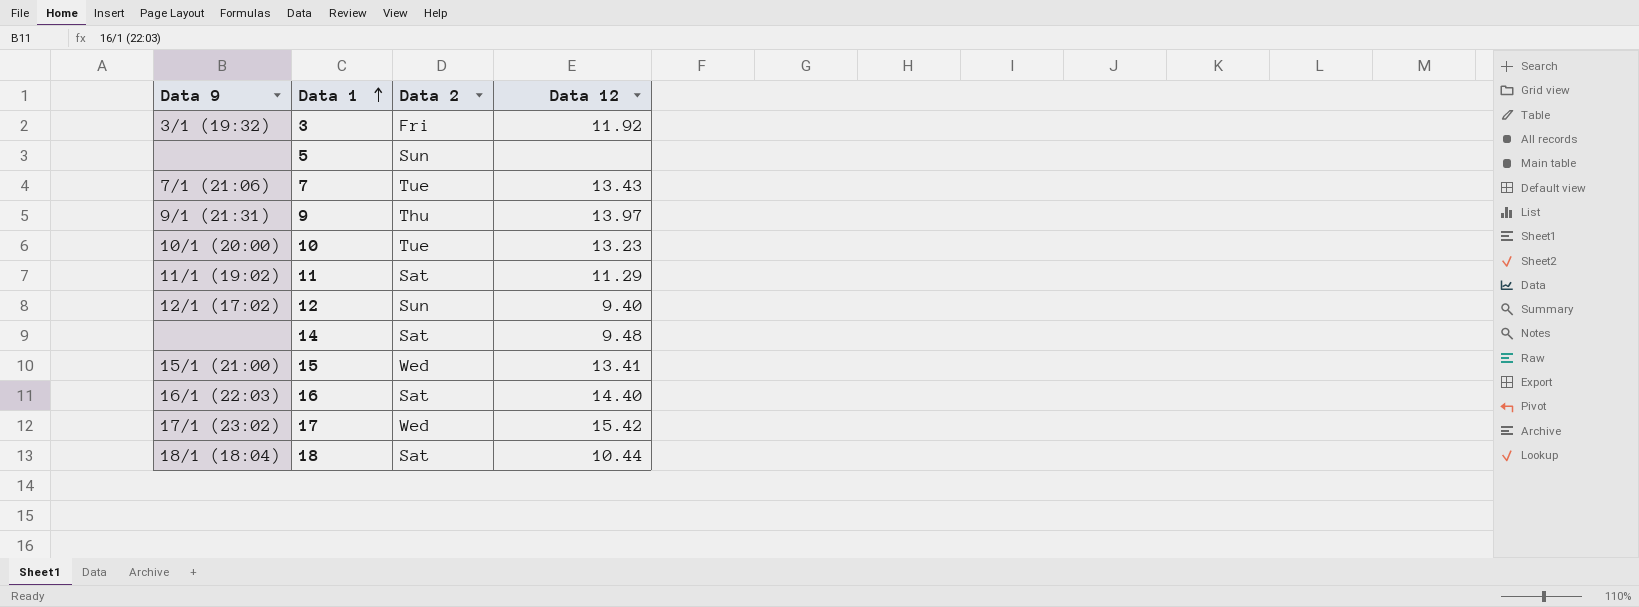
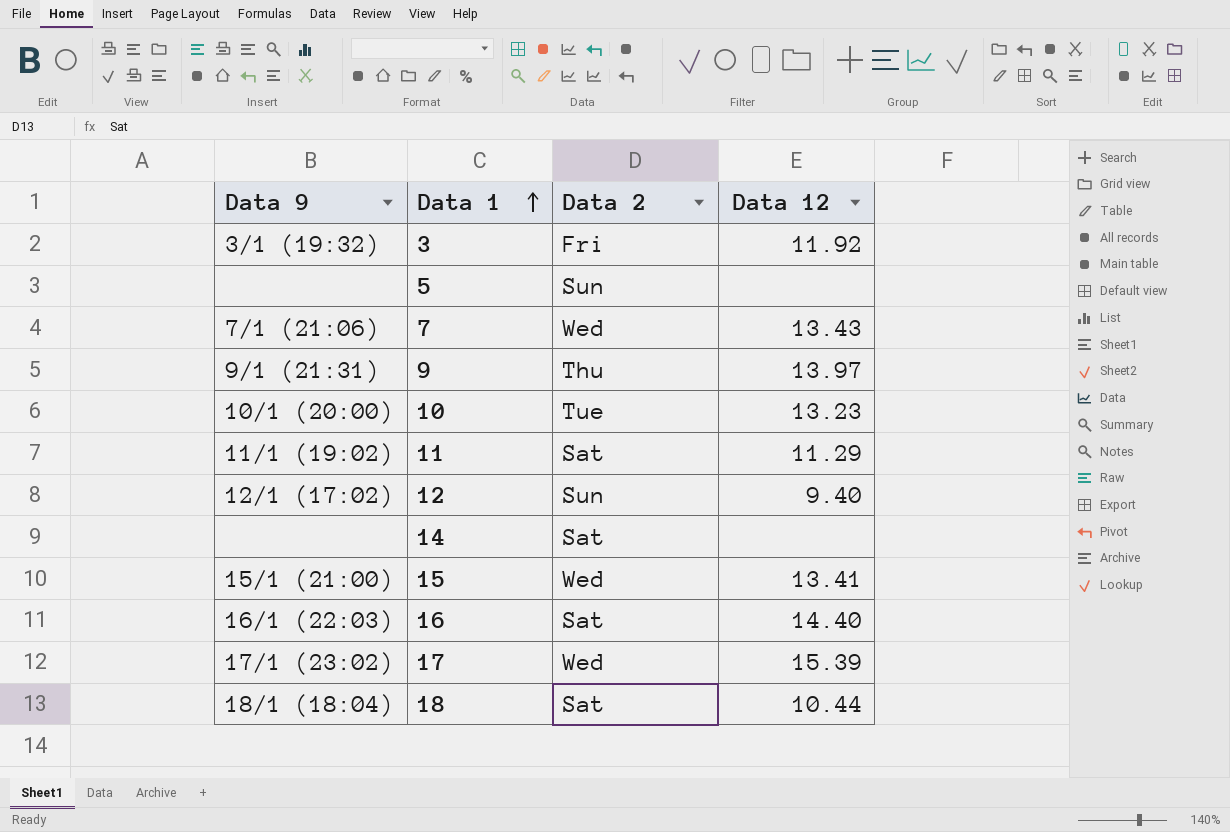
7 | Data 2: Tue -> Wed
14 | Data 12: 9.48 -> none
17 | Data 12: 15.42 -> 15.39

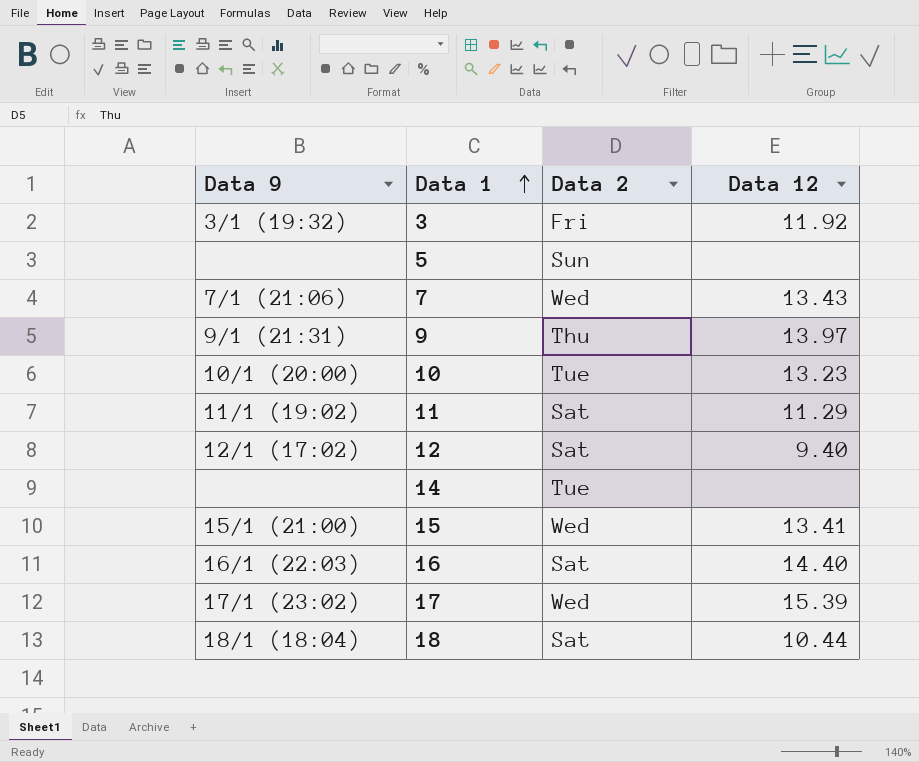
12 | Data 2: Sun -> Sat
14 | Data 2: Sat -> Tue

